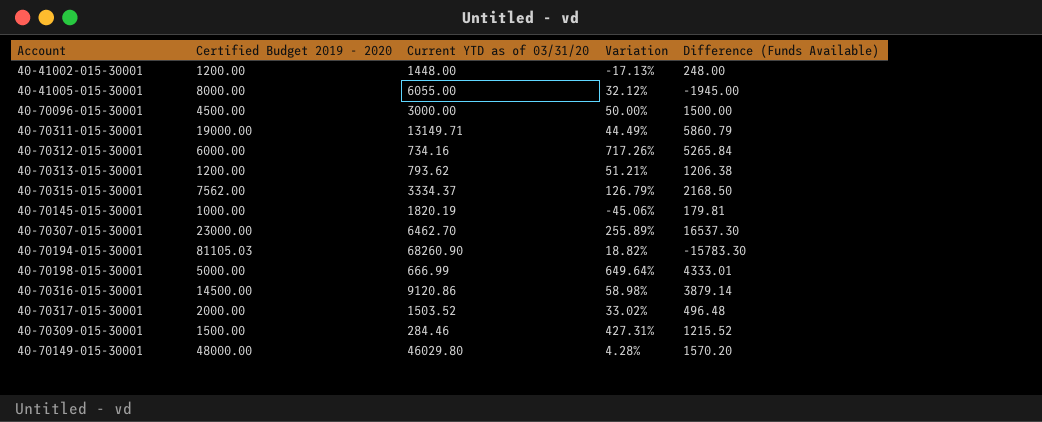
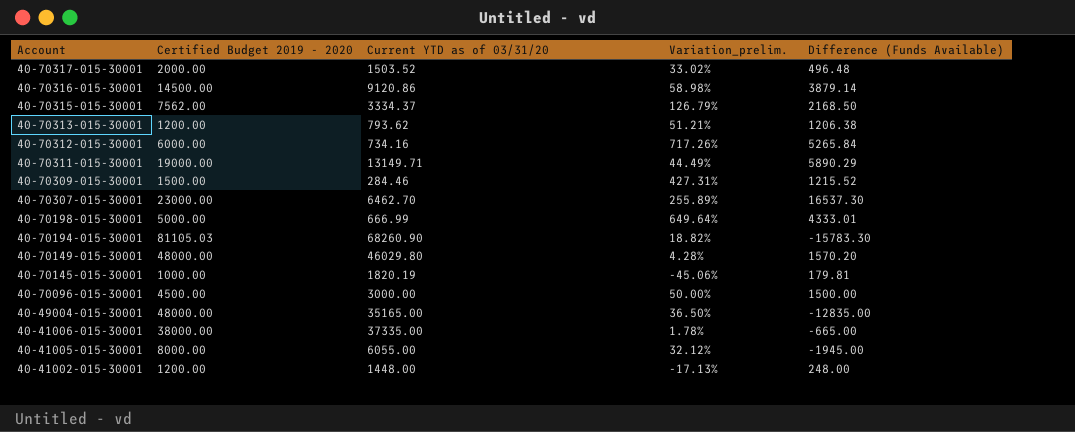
row order: none -> Account descending
column name: Variation -> Variation_prelim.
40-70311-015-30001 | Difference (Funds Available): 5860.79 -> 5890.29
row 40-49004-015-30001: none -> 48000.00 | 35165.00 | 36.50% | -12835.00
row 40-41006-015-30001: none -> 38000.00 | 37335.00 | 1.78% | -665.00

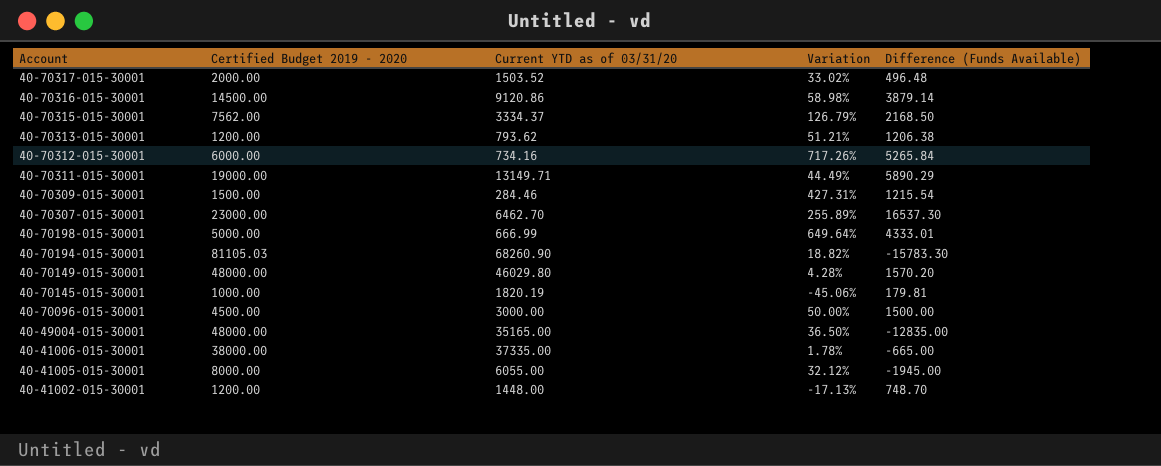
column name: Variation_prelim. -> Variation
40-70309-015-30001 | Difference (Funds Available): 1215.52 -> 1215.54
40-41002-015-30001 | Difference (Funds Available): 248.00 -> 748.70

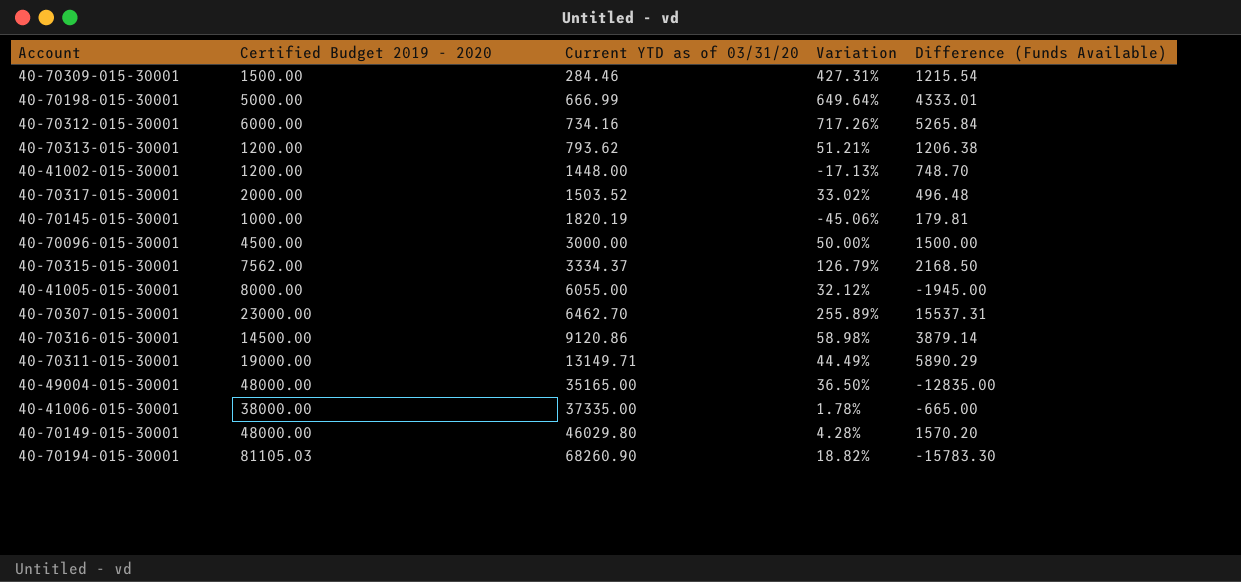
row order: Account descending -> Current YTD as of 03/31/20 ascending
40-70307-015-30001 | Difference (Funds Available): 16537.30 -> 15537.31

